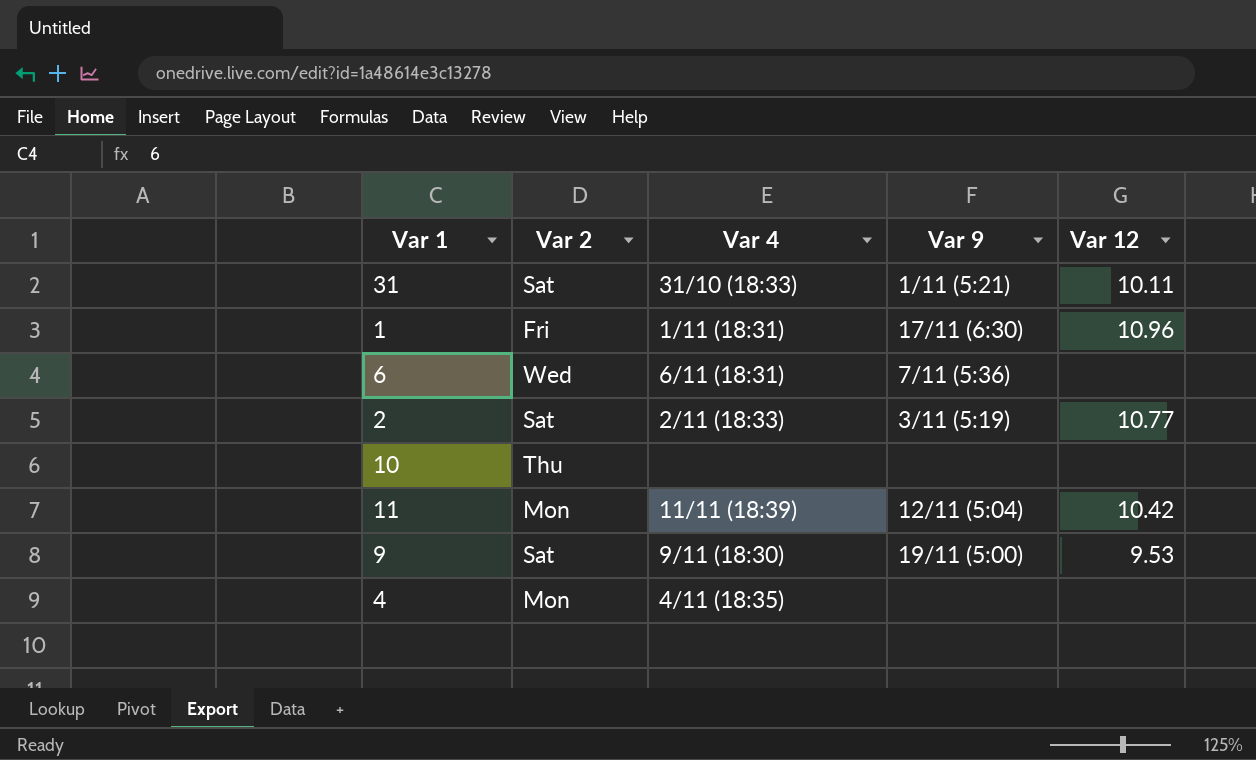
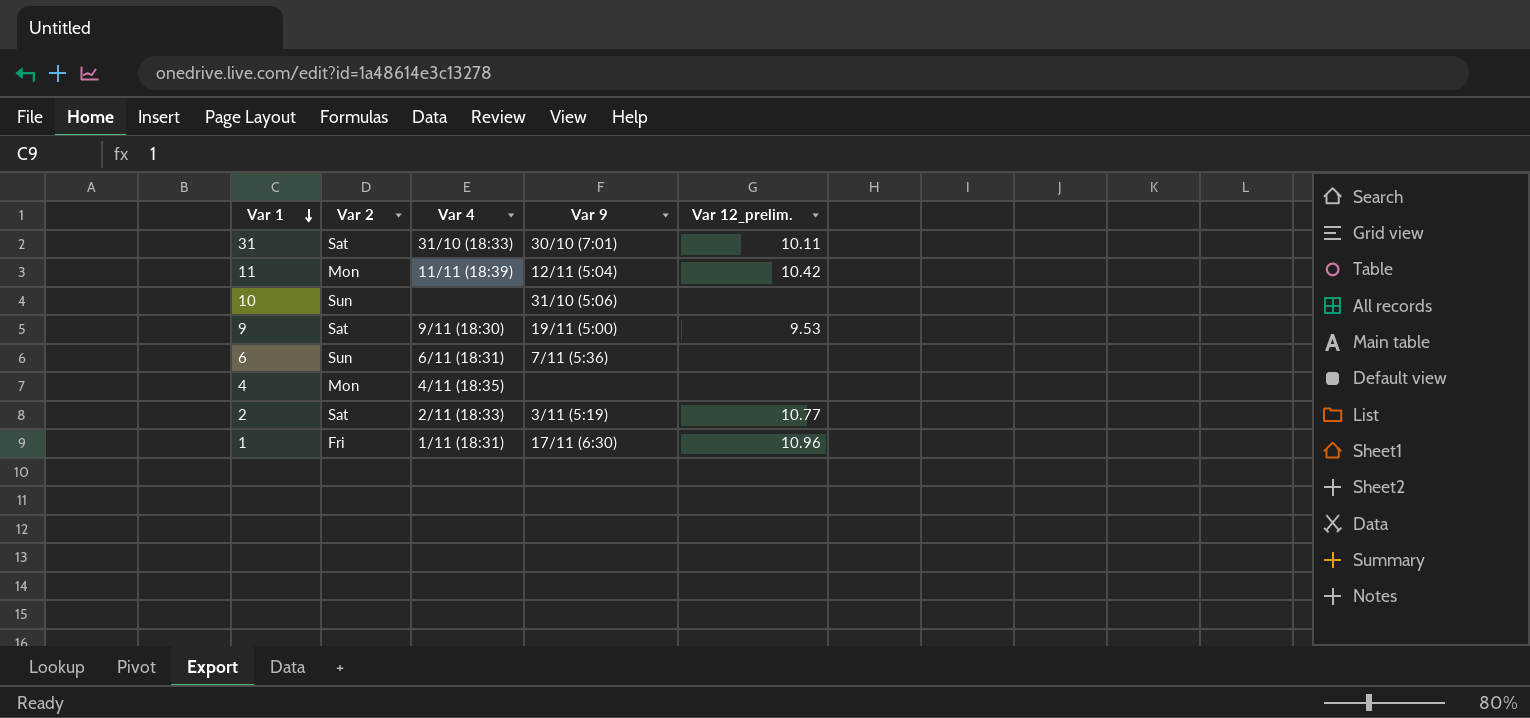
row order: none -> Var 1 descending
column name: Var 12 -> Var 12_prelim.
31 | Var 9: 1/11 (5:21) -> 30/10 (7:01)
10 | Var 2: Thu -> Sun
10 | Var 9: none -> 31/10 (5:06)
6 | Var 2: Wed -> Sun

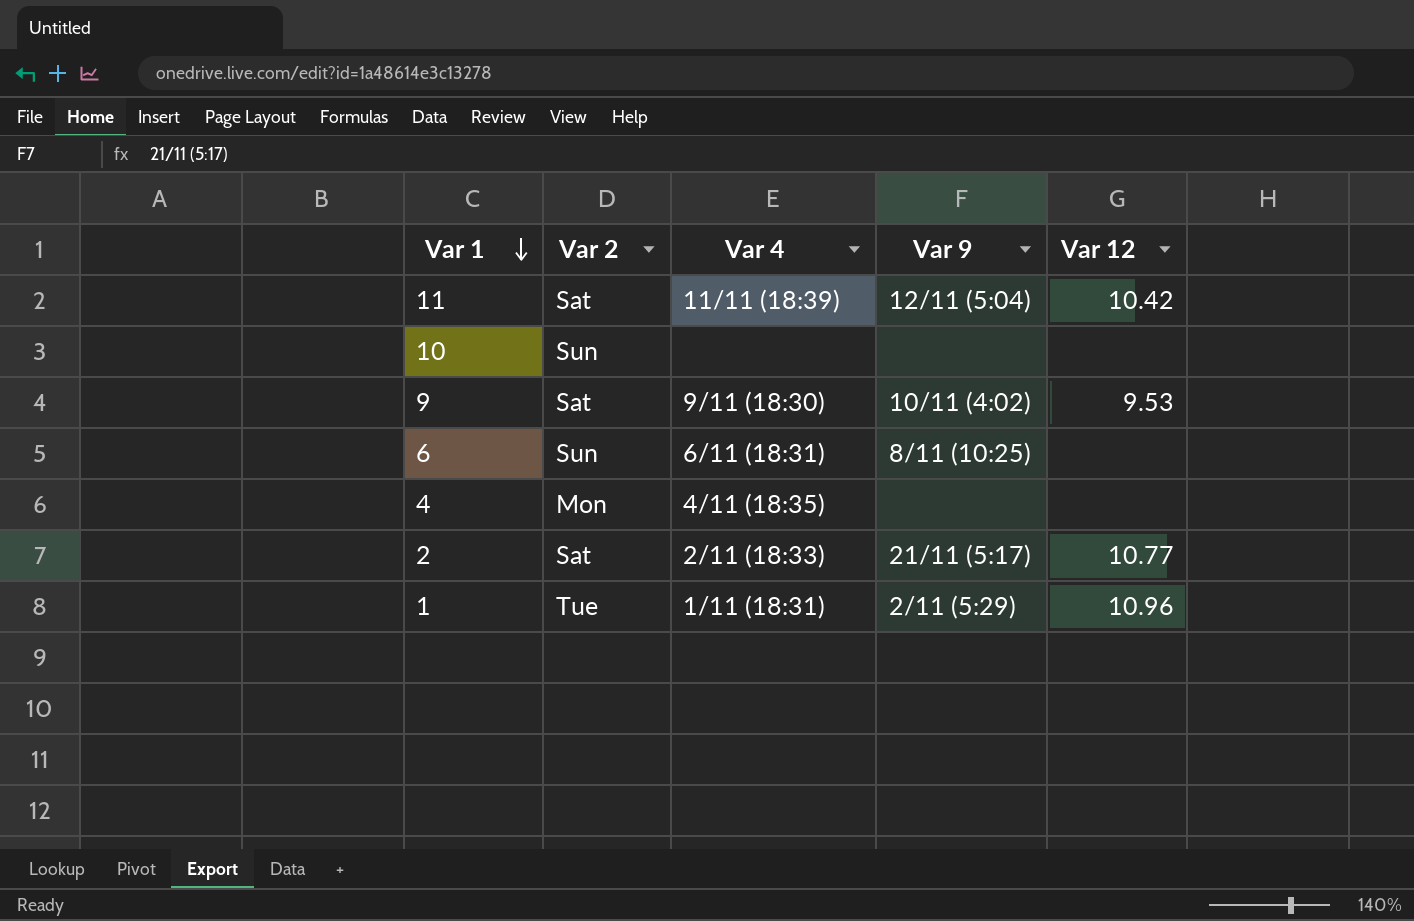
column name: Var 12_prelim. -> Var 12
row 31: Sat | 31/10 (18:33) | 30/10 (7:01) | 10.11 -> none
11 | Var 2: Mon -> Sat
10 | Var 9: 31/10 (5:06) -> none
9 | Var 9: 19/11 (5:00) -> 10/11 (4:02)
6 | Var 9: 7/11 (5:36) -> 8/11 (10:25)
2 | Var 9: 3/11 (5:19) -> 21/11 (5:17)
1 | Var 2: Fri -> Tue
1 | Var 9: 17/11 (6:30) -> 2/11 (5:29)

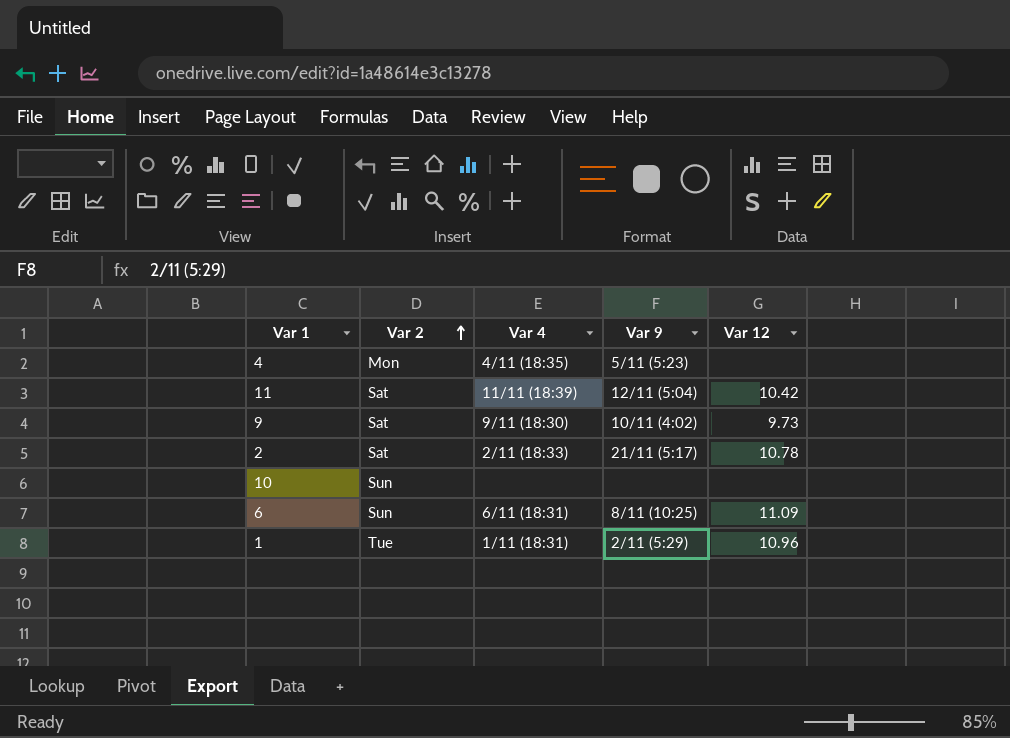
row order: Var 1 descending -> Var 2 ascending
4 | Var 9: none -> 5/11 (5:23)
9 | Var 12: 9.53 -> 9.73
2 | Var 12: 10.77 -> 10.78
6 | Var 12: none -> 11.09

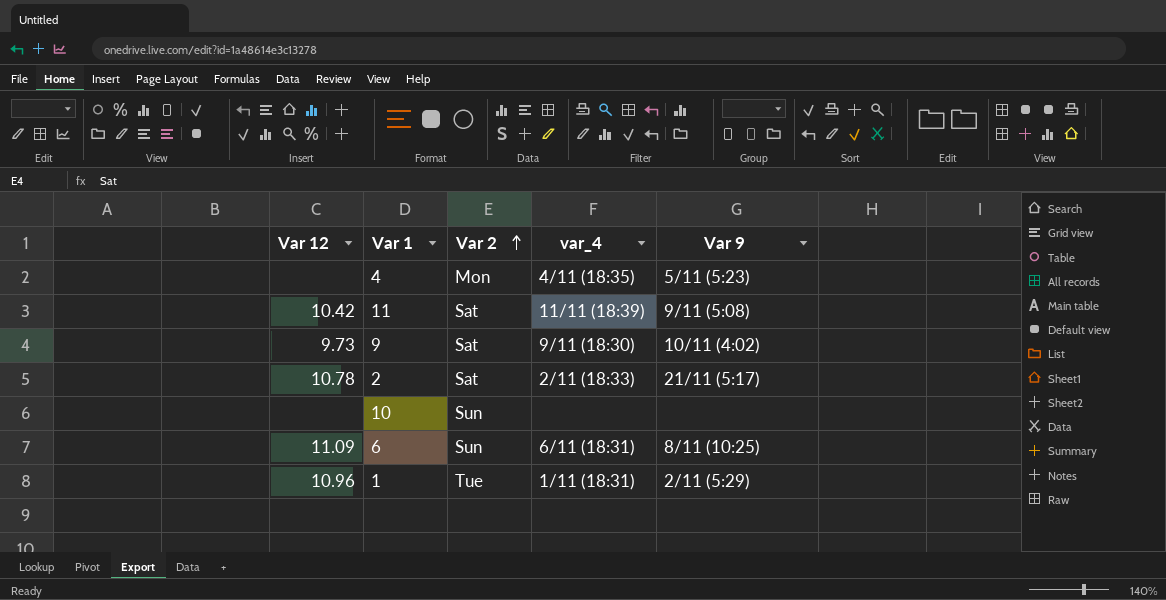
column Var 12 | position: 5 -> 1
column name: Var 4 -> var_4
11 | Var 9: 12/11 (5:04) -> 9/11 (5:08)

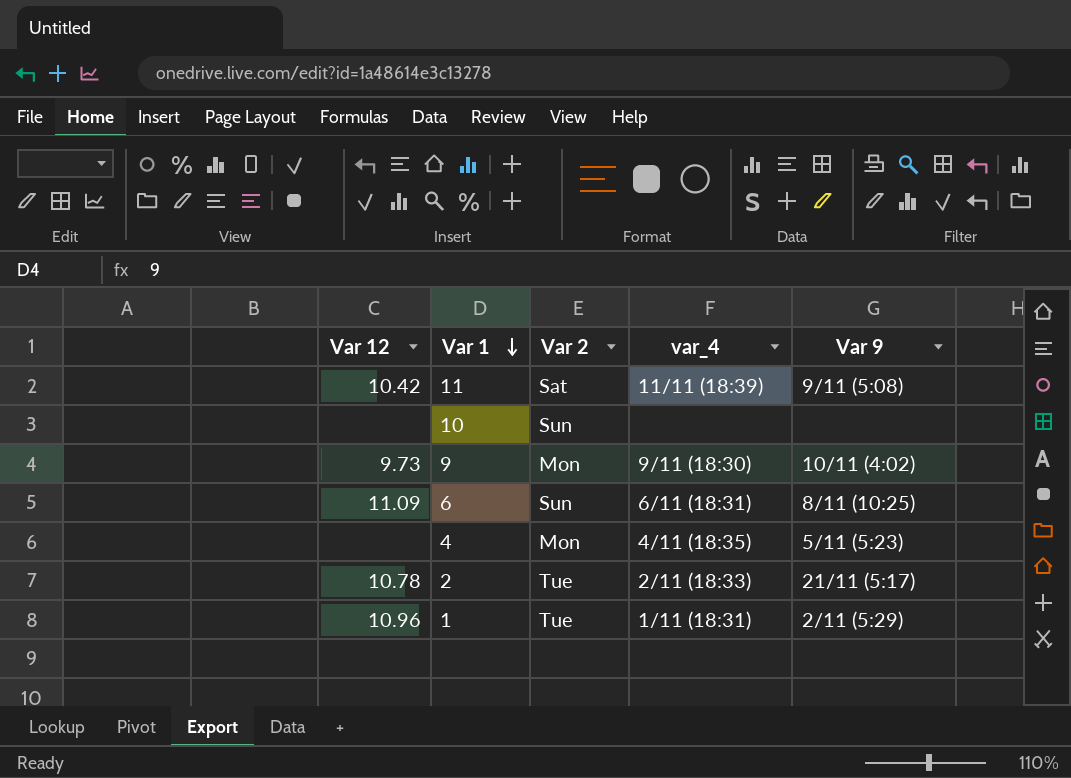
row order: Var 2 ascending -> Var 1 descending
9 | Var 2: Sat -> Mon
2 | Var 2: Sat -> Tue

